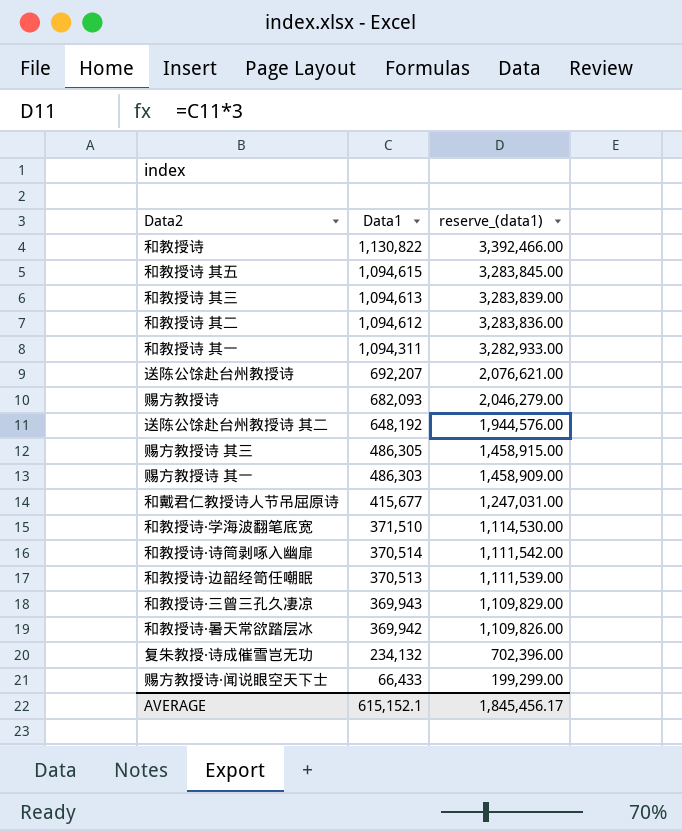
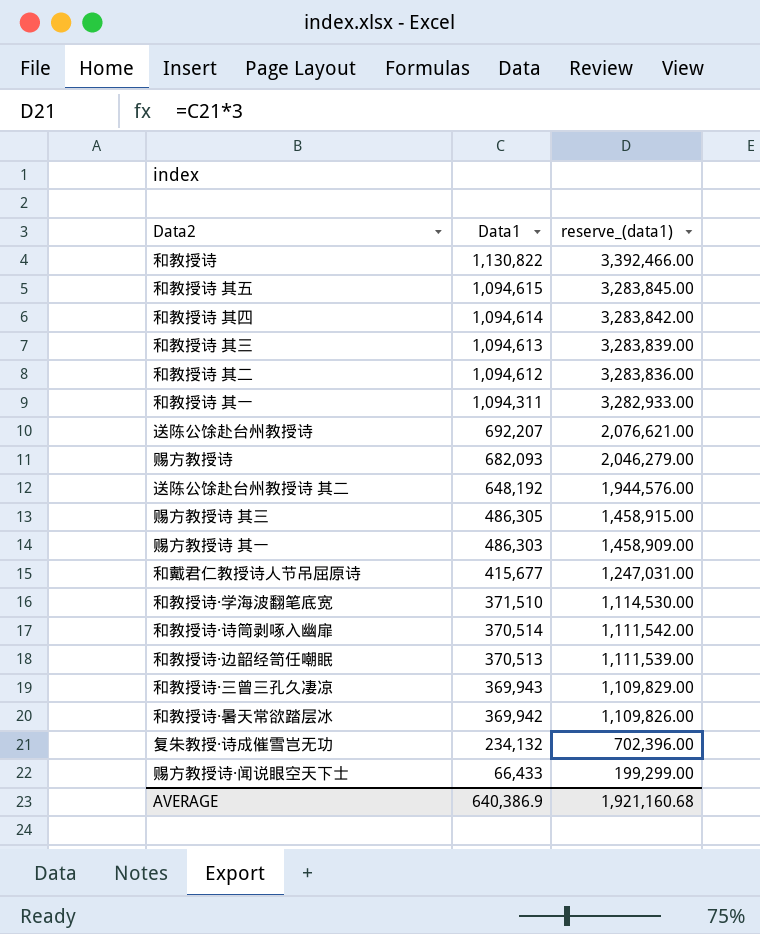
row 和教授诗 其四: none -> 1,094,614 | 3,283,842.00
AVERAGE | Data1: 615,152.1 -> 640,386.9
AVERAGE | reserve_(data1): 1,845,456.17 -> 1,921,160.68

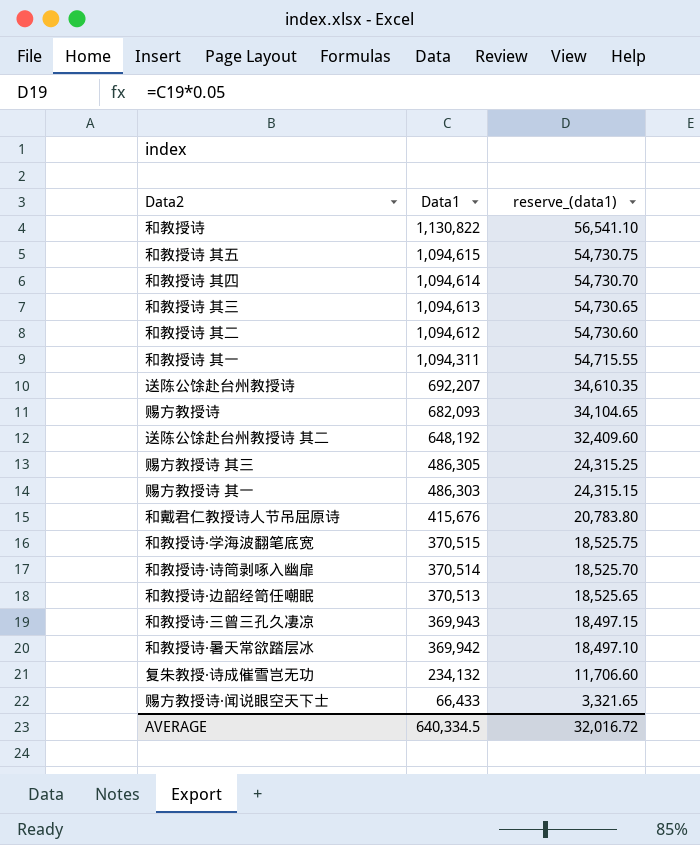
column reserve_(data1) | formula: [Data1] * 3 -> [Data1] * 0.05
和戴君仁教授诗人节吊屈原诗 | Data1: 415,677 -> 415,676
和教授诗·学海波翻笔底宽 | Data1: 371,510 -> 370,515
AVERAGE | Data1: 640,386.9 -> 640,334.5
AVERAGE | reserve_(data1): 1,921,160.68 -> 32,016.72

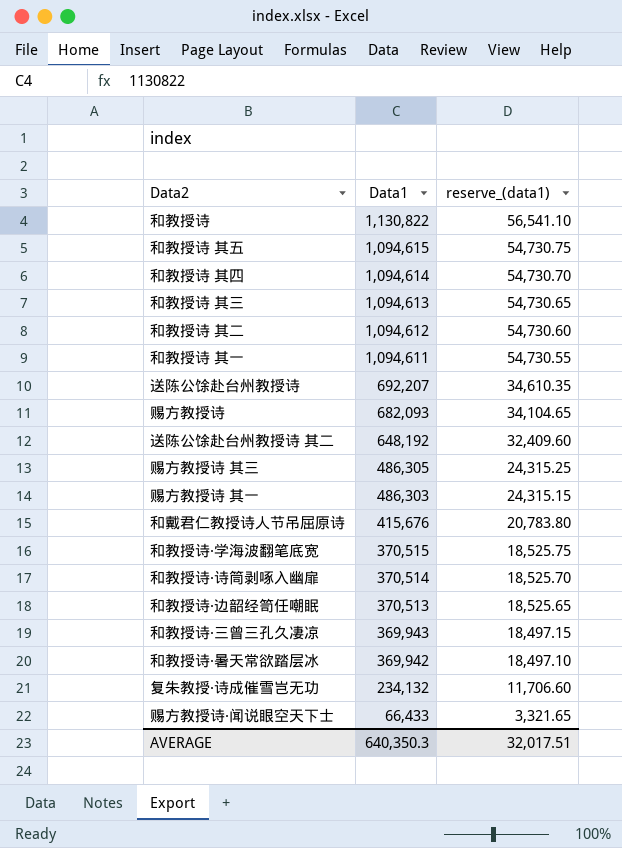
和教授诗 其一 | Data1: 1,094,311 -> 1,094,611
和教授诗 其一 | reserve_(data1): 54,715.55 -> 54,730.55
AVERAGE | Data1: 640,334.5 -> 640,350.3
AVERAGE | reserve_(data1): 32,016.72 -> 32,017.51

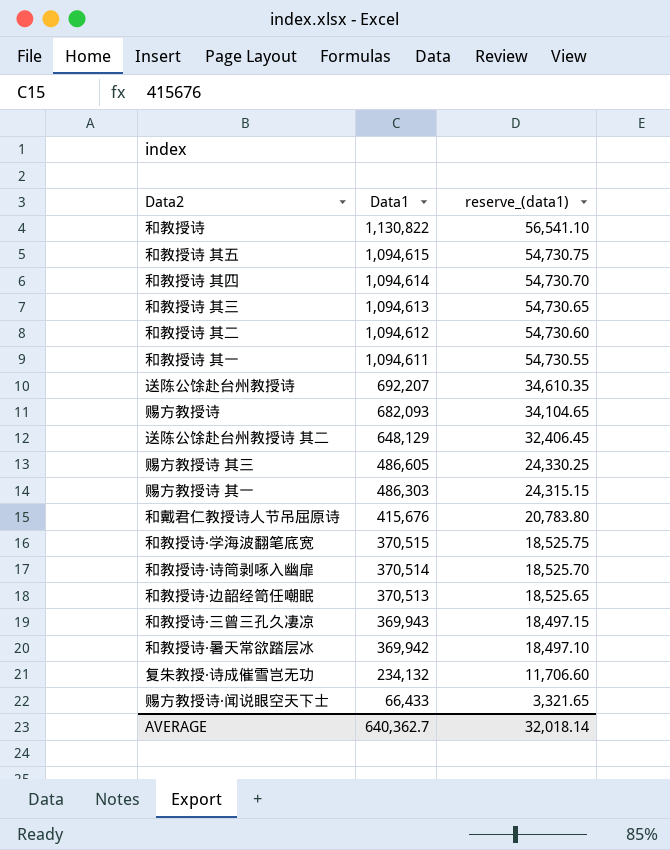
送陈公馀赴台州教授诗 其二 | Data1: 648,192 -> 648,129
送陈公馀赴台州教授诗 其二 | reserve_(data1): 32,409.60 -> 32,406.45
赐方教授诗 其三 | Data1: 486,305 -> 486,605
赐方教授诗 其三 | reserve_(data1): 24,315.25 -> 24,330.25
AVERAGE | Data1: 640,350.3 -> 640,362.7
AVERAGE | reserve_(data1): 32,017.51 -> 32,018.14

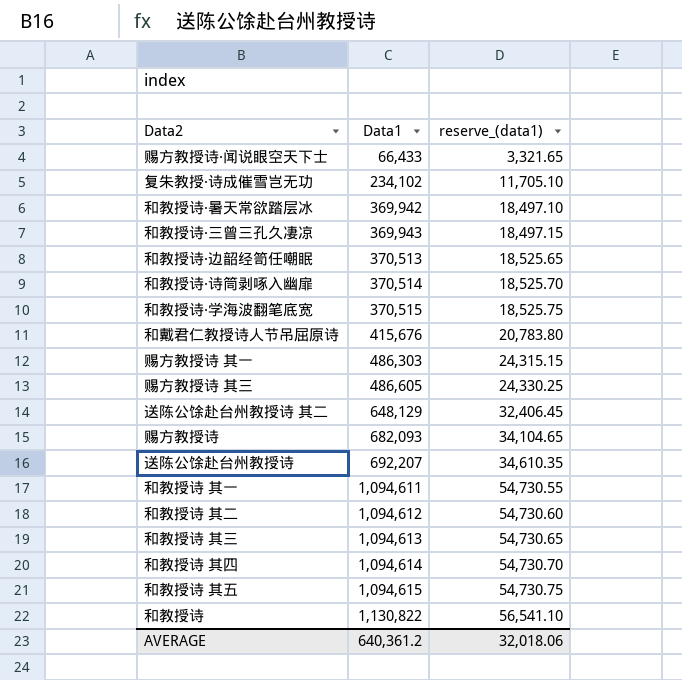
row order: Data1 descending -> Data1 ascending
复朱教授·诗成催雪岂无功 | Data1: 234,132 -> 234,102
复朱教授·诗成催雪岂无功 | reserve_(data1): 11,706.60 -> 11,705.10
AVERAGE | Data1: 640,362.7 -> 640,361.2
AVERAGE | reserve_(data1): 32,018.14 -> 32,018.06

